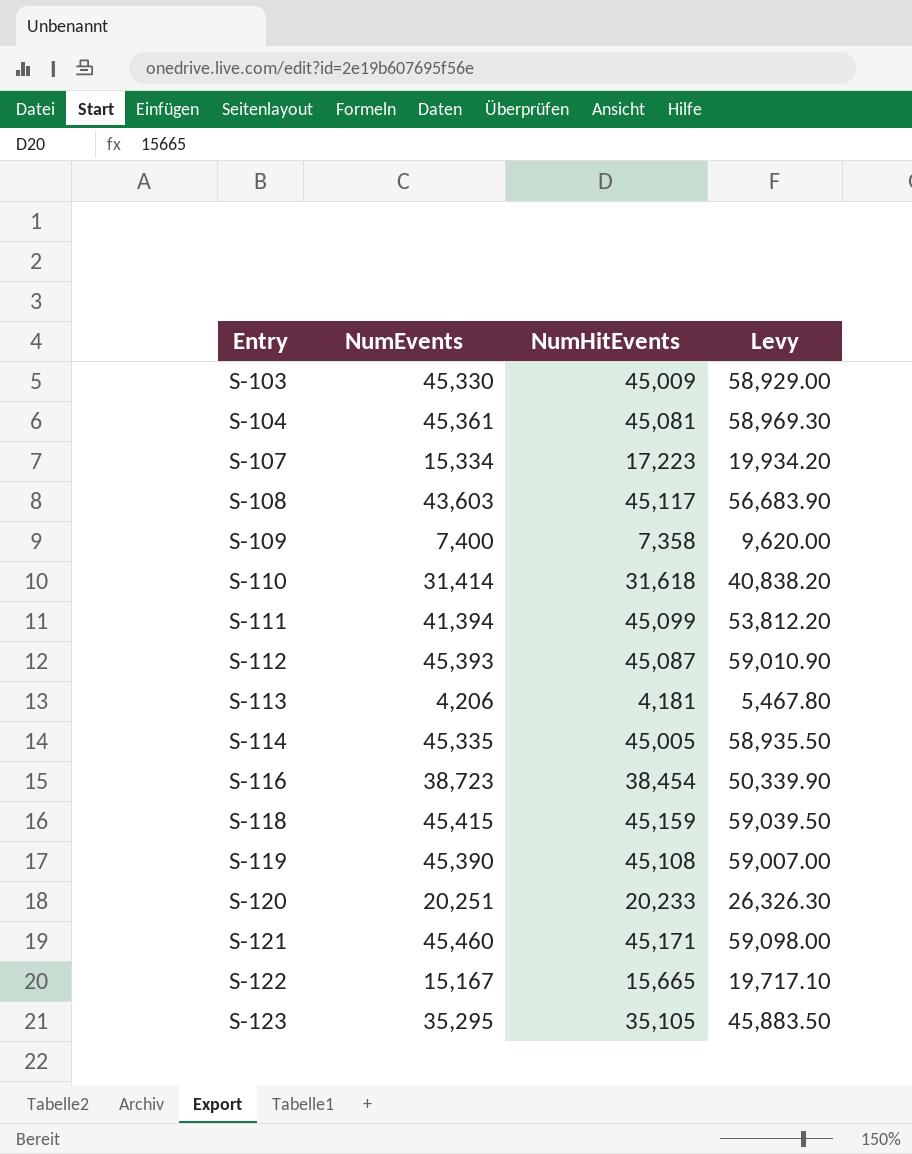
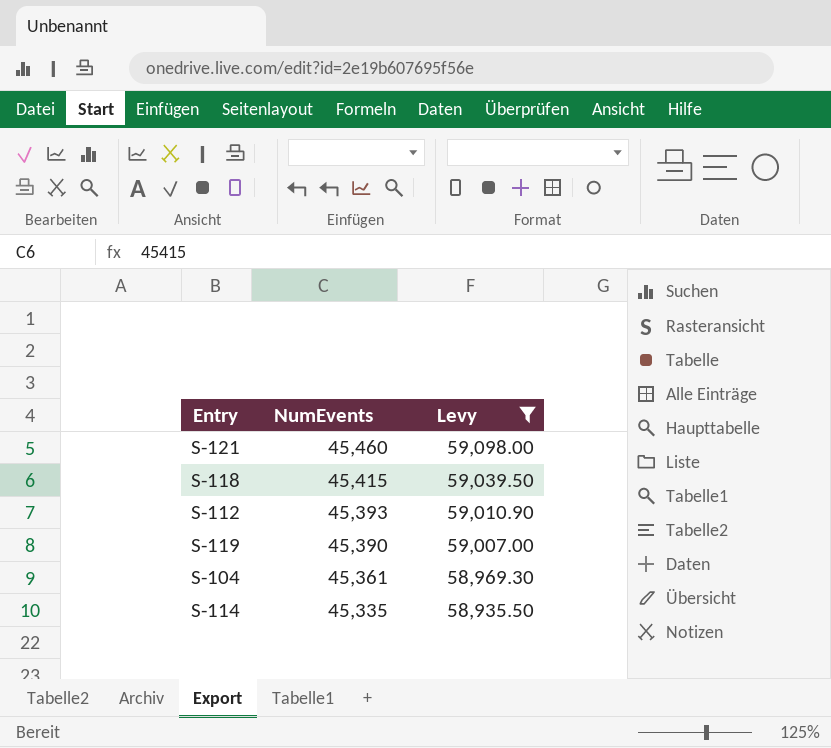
filter: none -> Levy >= 58,935.50
row order: Entry ascending -> NumEvents descending
column NumHitEvents | position: 3 -> none

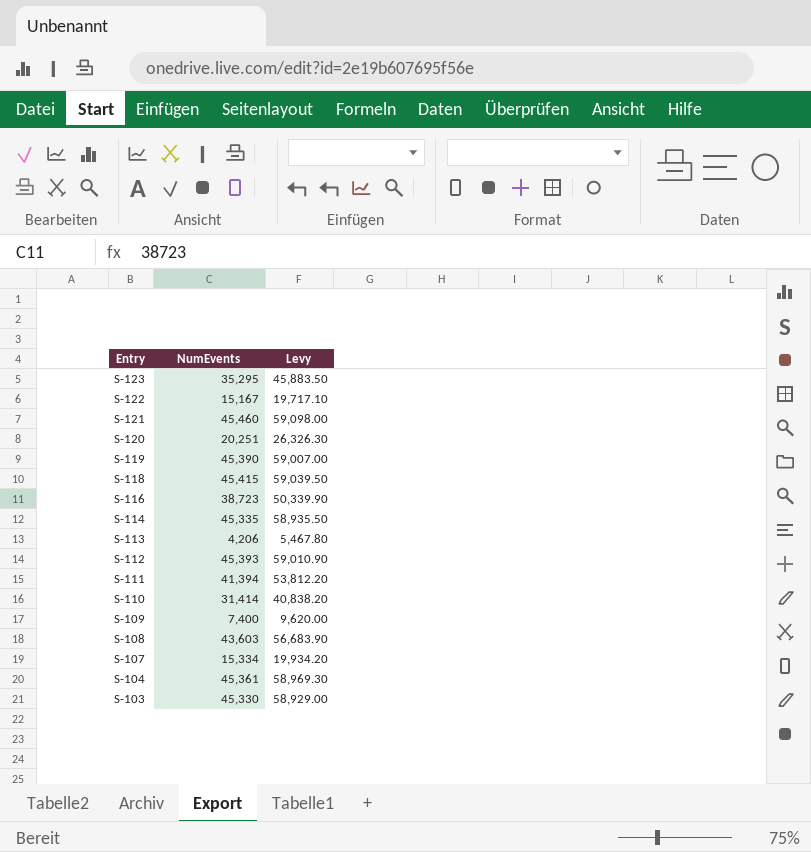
filter: Levy >= 58,935.50 -> none
row order: NumEvents descending -> Entry descending

